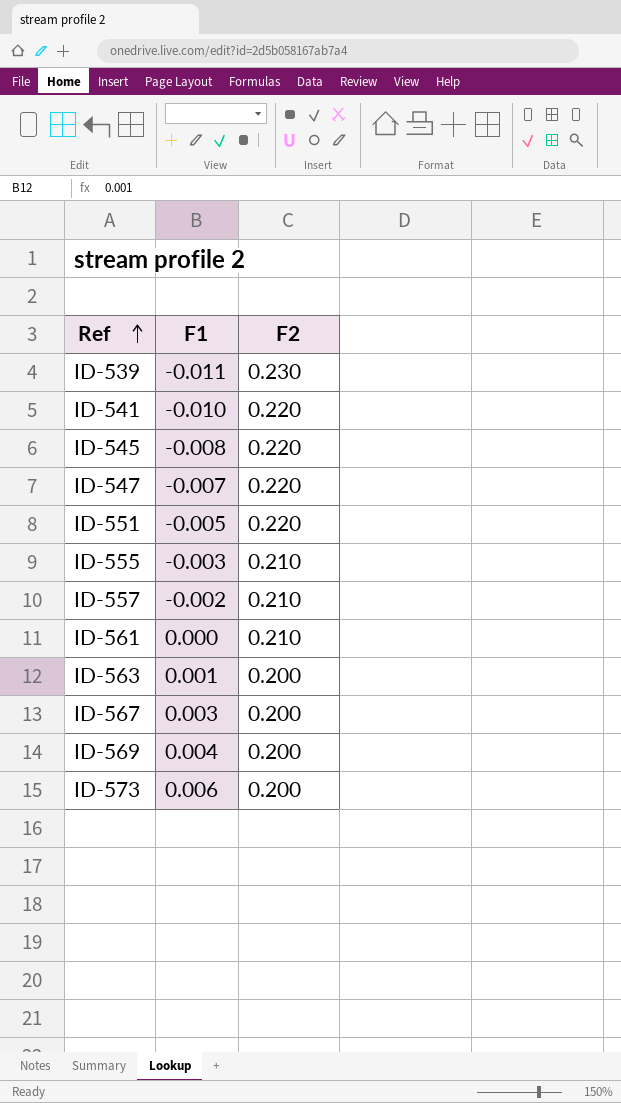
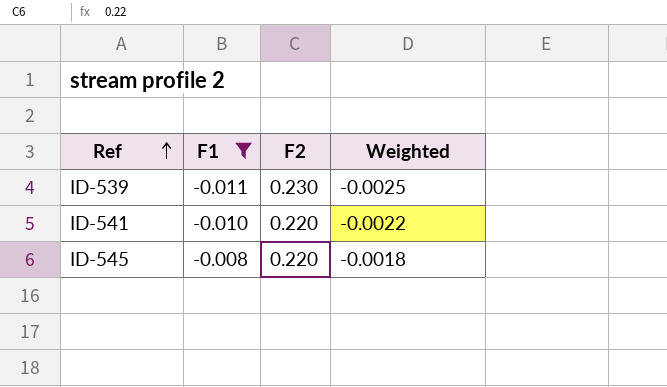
filter: none -> F1 <= -0.008
column Weighted | formula: none -> [F1] * [F2]

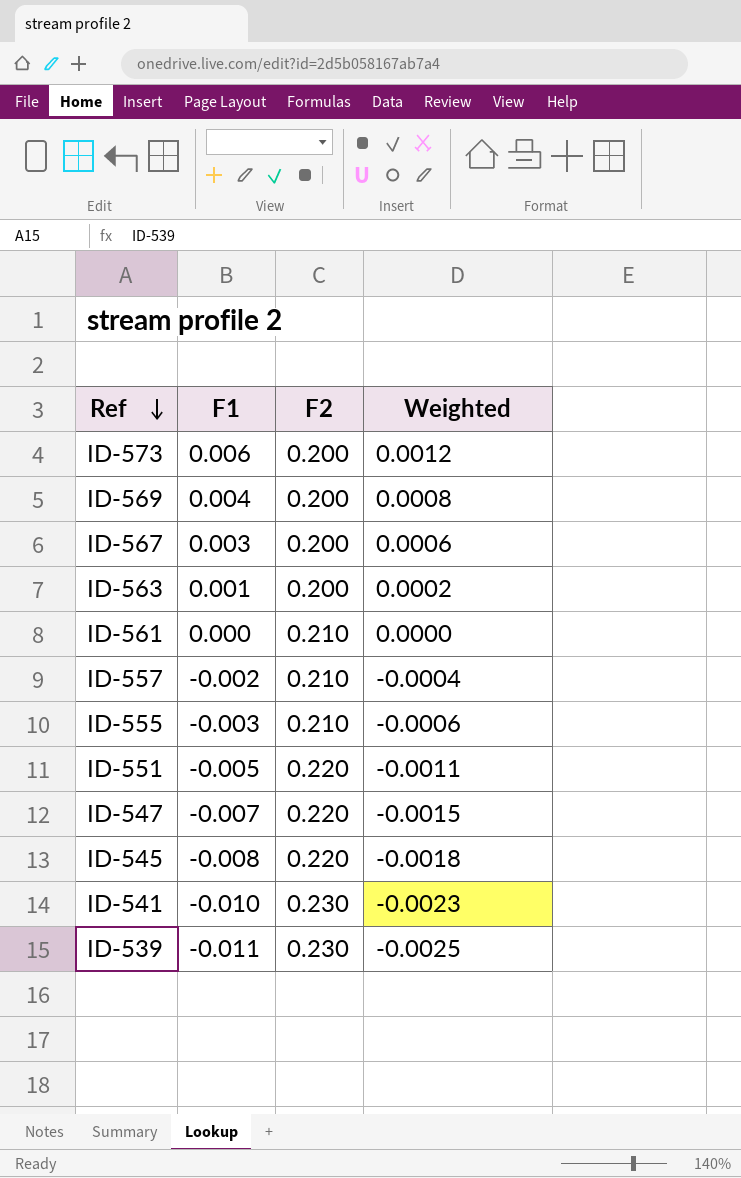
filter: F1 <= -0.008 -> none
row order: Ref ascending -> Ref descending
ID-541 | F2: 0.220 -> 0.230
ID-541 | Weighted: -0.0022 -> -0.0023

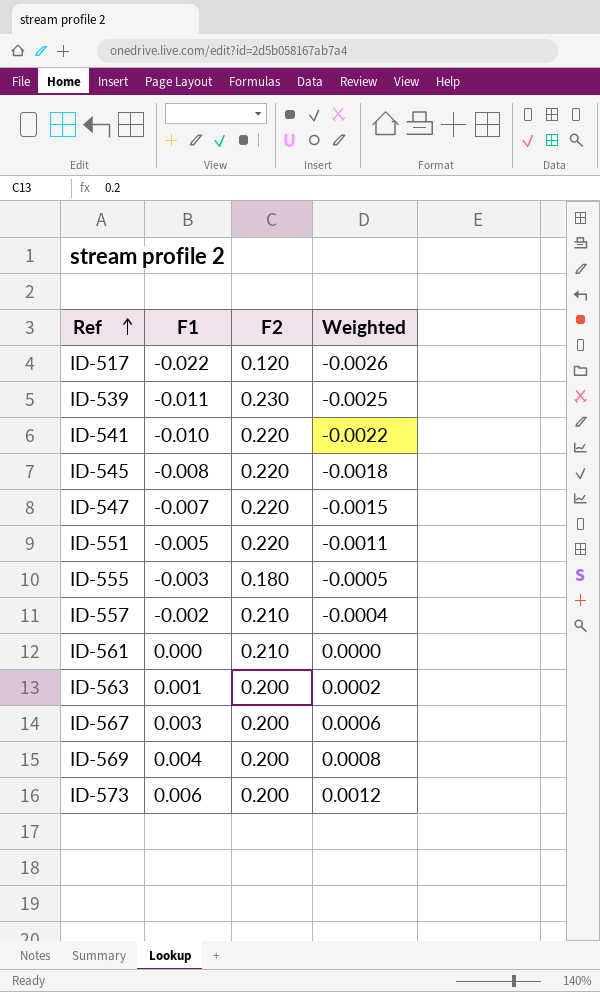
row order: Ref descending -> Ref ascending
row ID-517: none -> -0.022 | 0.120 | -0.0026
ID-541 | F2: 0.230 -> 0.220
ID-541 | Weighted: -0.0023 -> -0.0022
ID-555 | F2: 0.210 -> 0.180
ID-555 | Weighted: -0.0006 -> -0.0005

